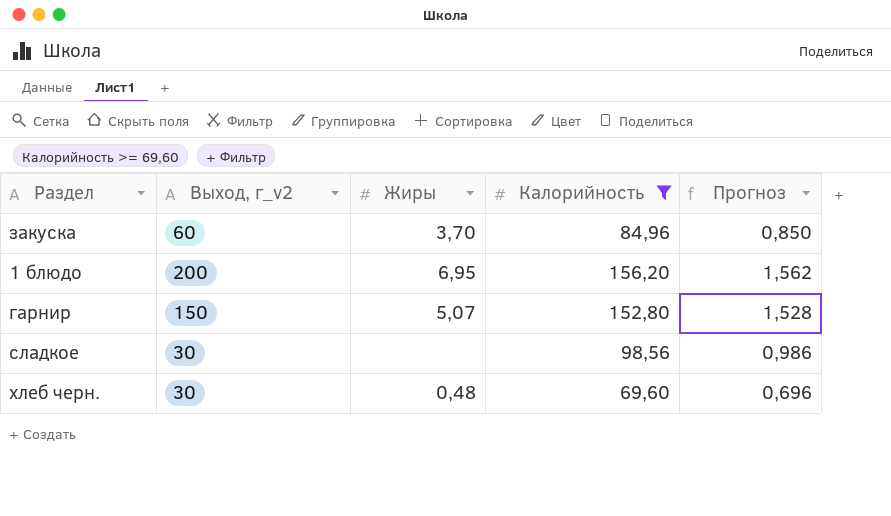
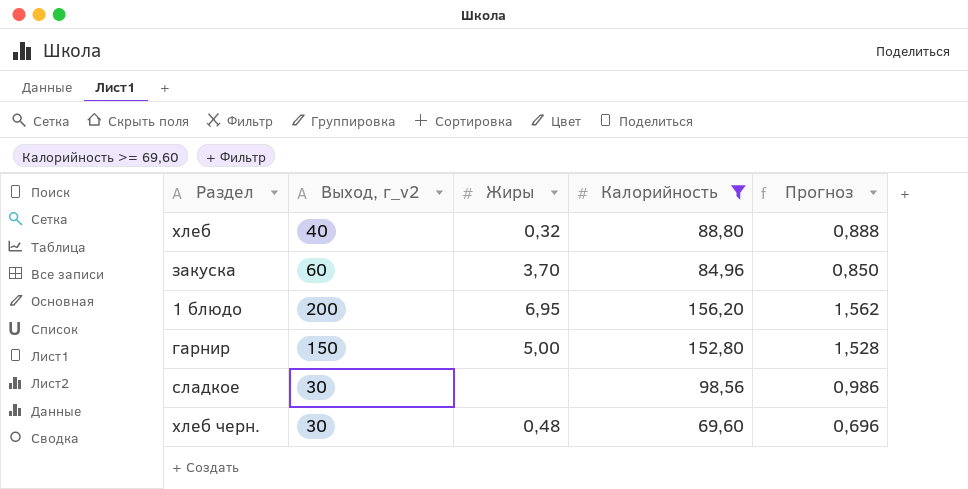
row хлеб: none -> 40 | 0,32 | 88,80 | 0,888
гарнир | Жиры: 5,07 -> 5,00

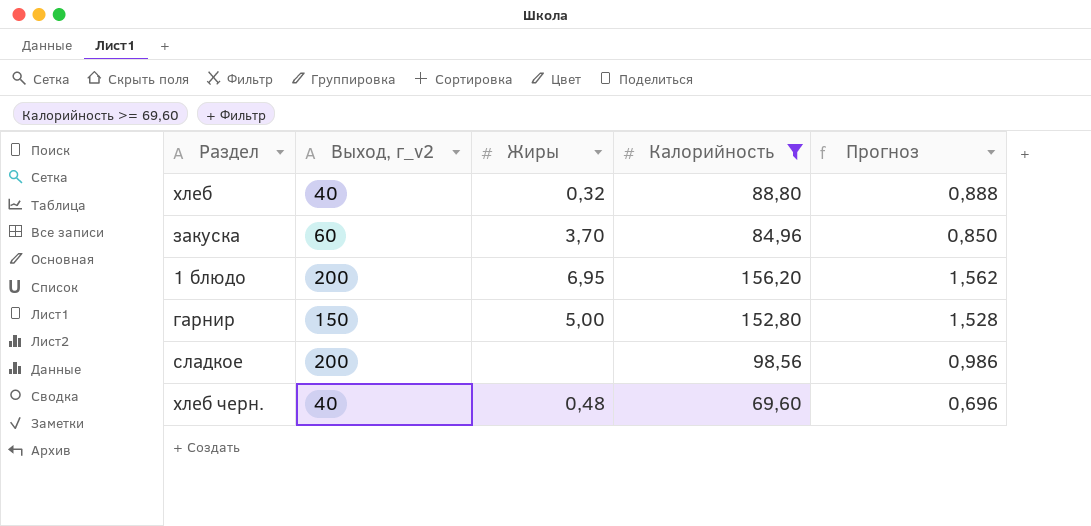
сладкое | Выход, г_v2: 30 -> 200
хлеб черн. | Выход, г_v2: 30 -> 40

